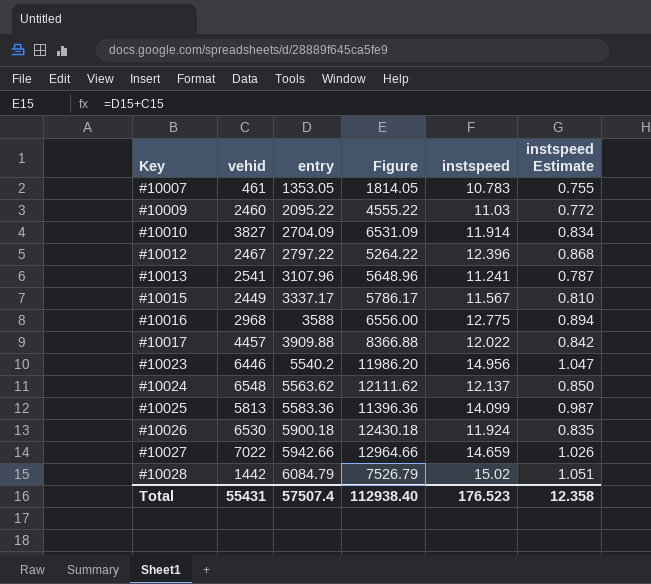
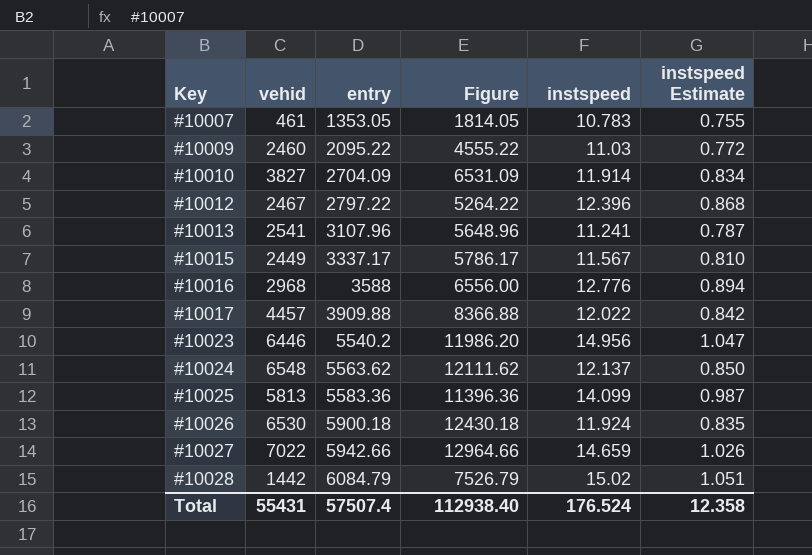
#10016 | instspeed: 12.775 -> 12.776
Total | instspeed: 176.523 -> 176.524

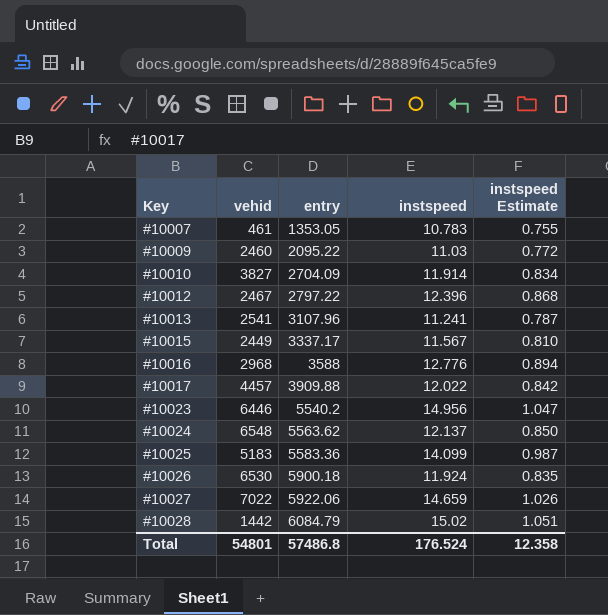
column Figure | formula: [vehid] + [entry] -> none
#10025 | vehid: 5813 -> 5183
#10027 | entry: 5942.66 -> 5922.06
Total | vehid: 55431 -> 54801
Total | entry: 57507.4 -> 57486.8

